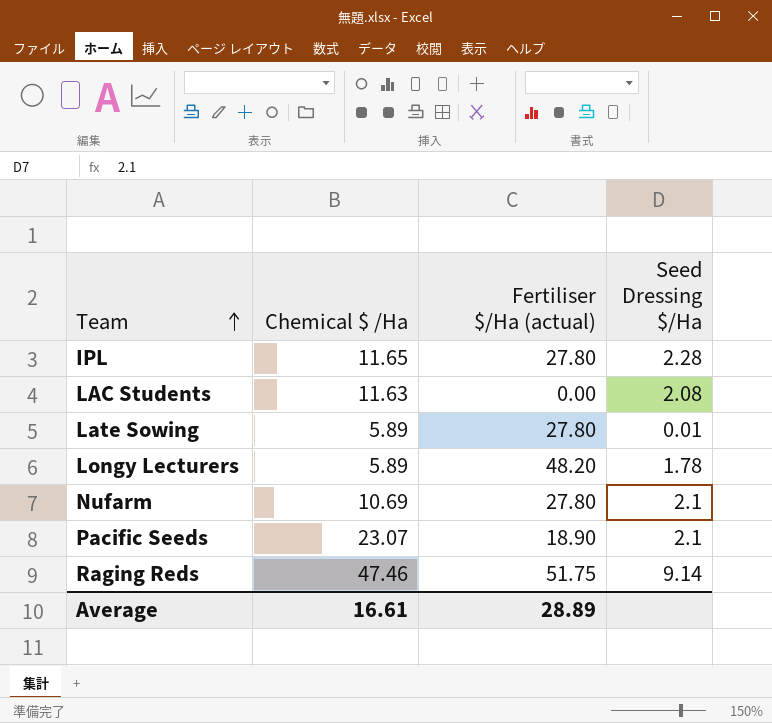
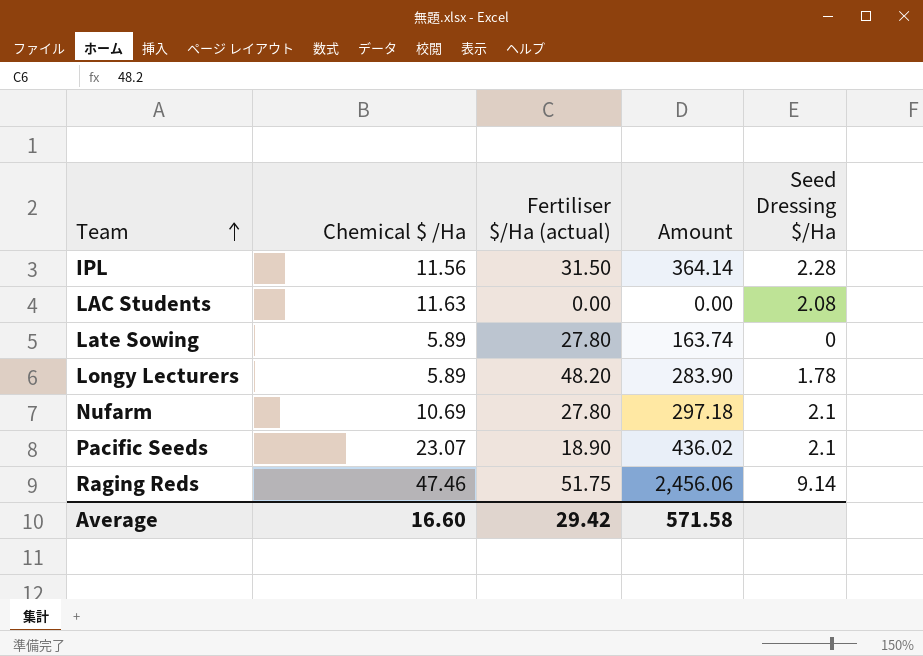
column Amount | formula: none -> [Chemical $ /Ha] * [Fertiliser $/Ha (actual)]
IPL | Chemical $ /Ha: 11.65 -> 11.56
IPL | Fertiliser $/Ha (actual): 27.80 -> 31.50
Late Sowing | Seed Dressing $/Ha: 0.01 -> 0
Average | Chemical $ /Ha: 16.61 -> 16.60
Average | Fertiliser $/Ha (actual): 28.89 -> 29.42

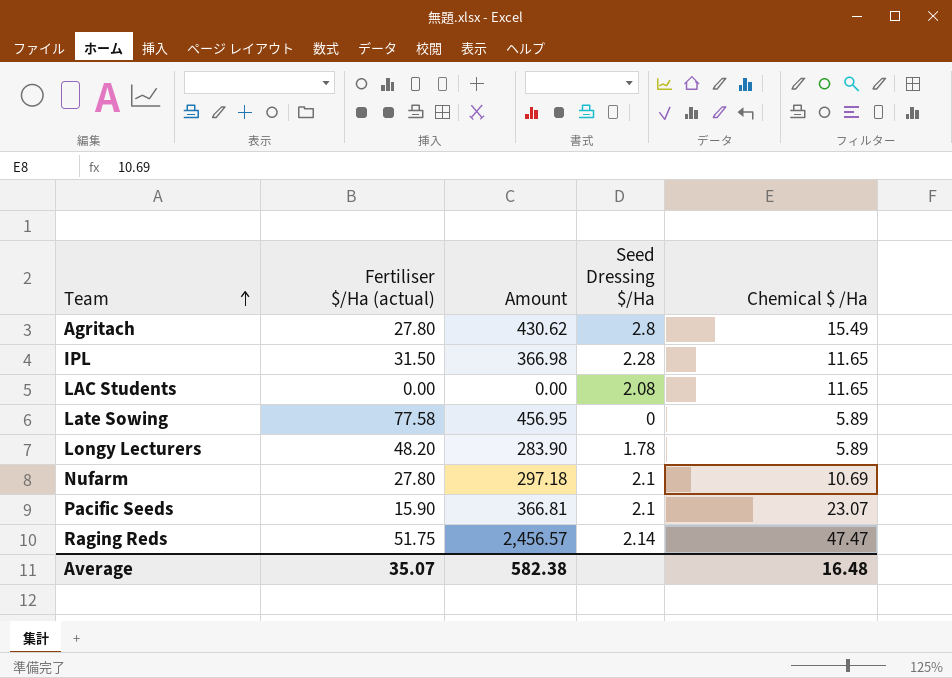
column Chemical $ /Ha | position: 2 -> 5
row Agritach: none -> 27.80 | 430.62 | 2.8 | 15.49
IPL | Amount: 364.14 -> 366.98
IPL | Chemical $ /Ha: 11.56 -> 11.65
LAC Students | Chemical $ /Ha: 11.63 -> 11.65
Late Sowing | Fertiliser $/Ha (actual): 27.80 -> 77.58
Late Sowing | Amount: 163.74 -> 456.95
Pacific Seeds | Fertiliser $/Ha (actual): 18.90 -> 15.90
Pacific Seeds | Amount: 436.02 -> 366.81
Raging Reds | Amount: 2,456.06 -> 2,456.57
Raging Reds | Seed Dressing $/Ha: 9.14 -> 2.14
Raging Reds | Chemical $ /Ha: 47.46 -> 47.47
Average | Fertiliser $/Ha (actual): 29.42 -> 35.07
Average | Amount: 571.58 -> 582.38
Average | Chemical $ /Ha: 16.60 -> 16.48

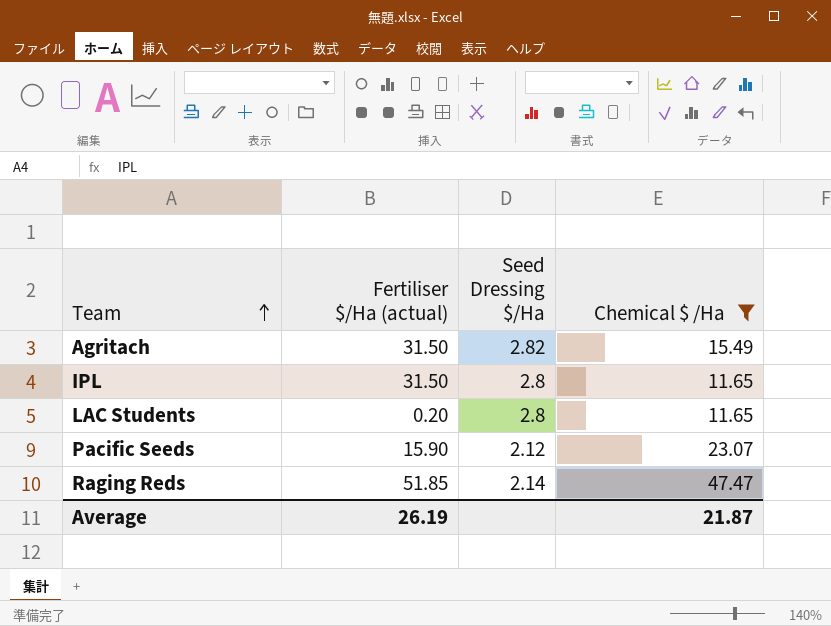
filter: none -> Chemical $ /Ha >= 11.65
column Amount | formula: [Fertiliser $/Ha (actual)] * [Chemical $ /Ha] -> none
Agritach | Fertiliser $/Ha (actual): 27.80 -> 31.50
Agritach | Seed Dressing $/Ha: 2.8 -> 2.82
IPL | Seed Dressing $/Ha: 2.28 -> 2.8
LAC Students | Fertiliser $/Ha (actual): 0.00 -> 0.20
LAC Students | Seed Dressing $/Ha: 2.08 -> 2.8
Pacific Seeds | Seed Dressing $/Ha: 2.1 -> 2.12
Raging Reds | Fertiliser $/Ha (actual): 51.75 -> 51.85
Average | Fertiliser $/Ha (actual): 35.07 -> 26.19
Average | Chemical $ /Ha: 16.48 -> 21.87

